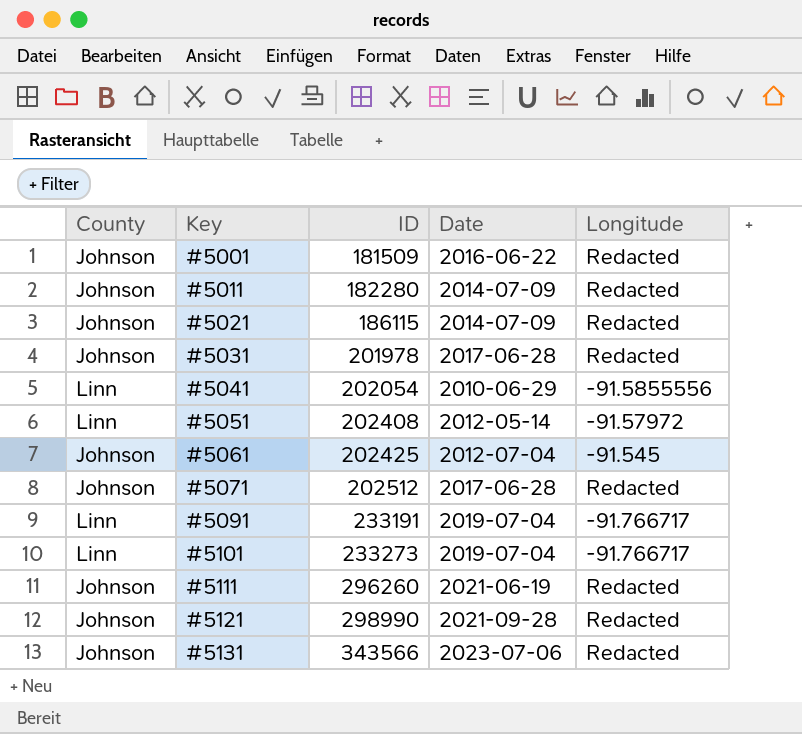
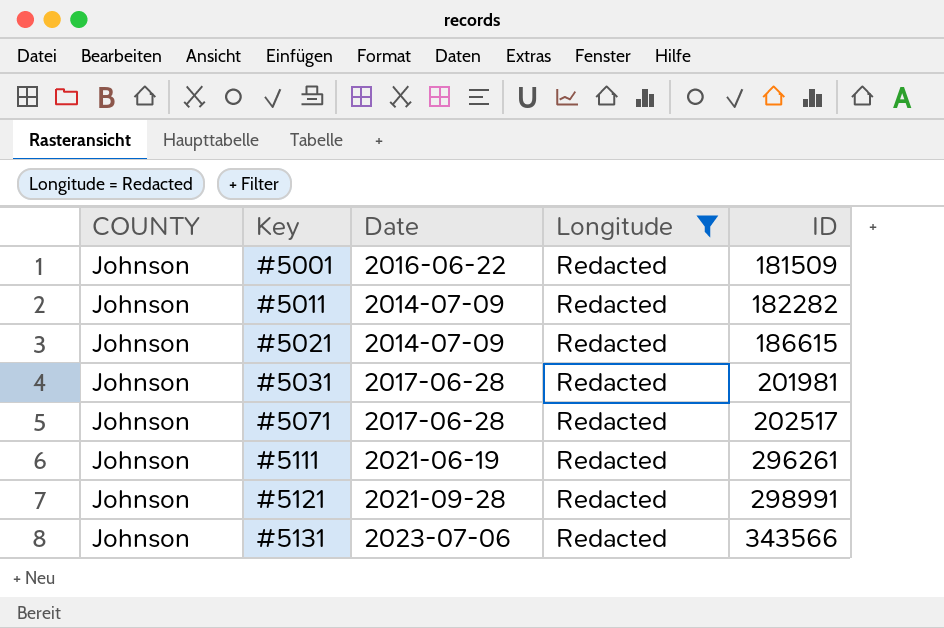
filter: none -> Longitude = Redacted
column name: County -> COUNTY
column ID | position: 3 -> 5
#5011 | ID: 182280 -> 182282
#5021 | ID: 186115 -> 186615
#5031 | ID: 201978 -> 201981
#5071 | ID: 202512 -> 202517
#5111 | ID: 296260 -> 296261
#5121 | ID: 298990 -> 298991

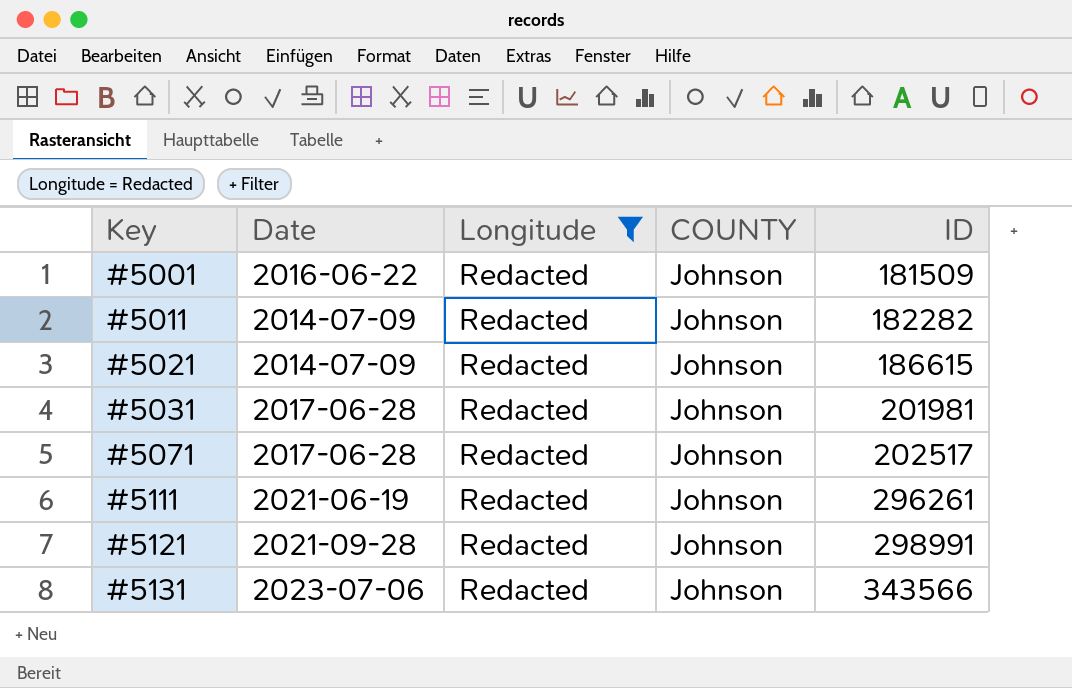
column COUNTY | position: 1 -> 4

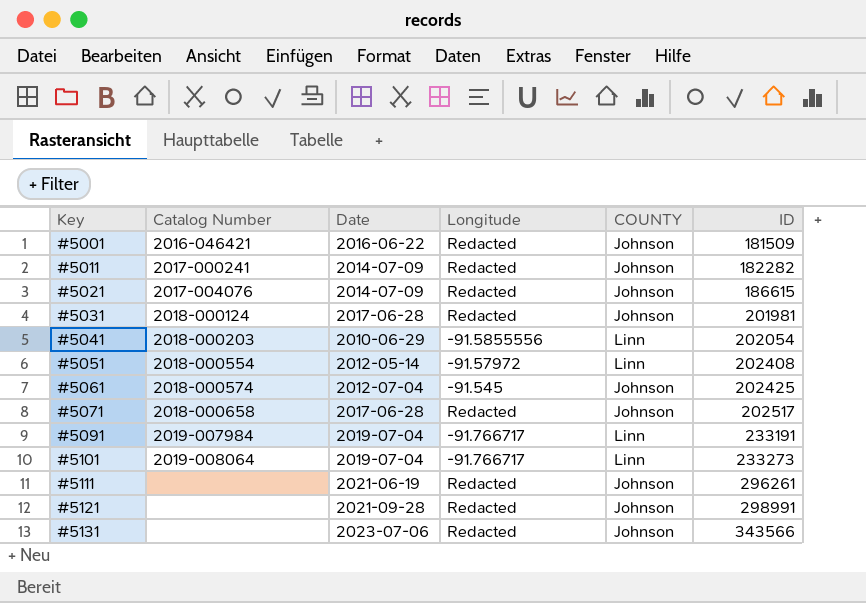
filter: Longitude = Redacted -> none
column Catalog Number | position: none -> 2

